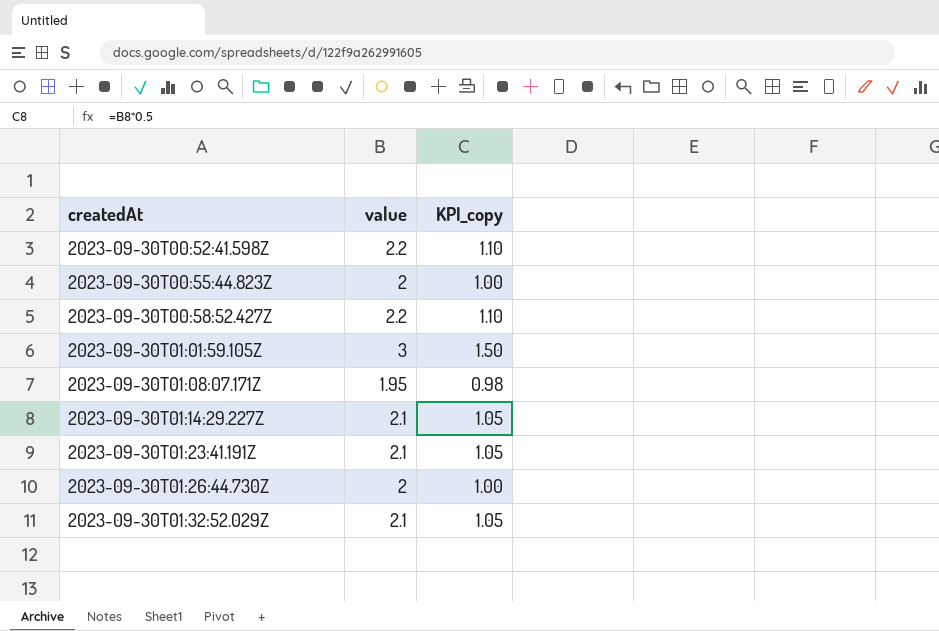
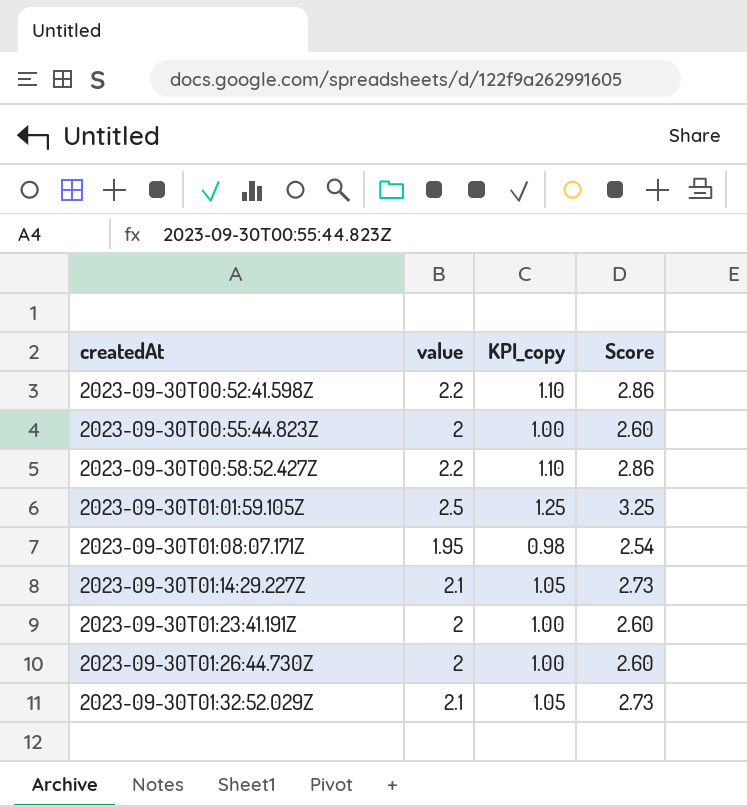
column Score | formula: none -> [value] * 1.3
2023-09-30T01:01:59.105Z | value: 3 -> 2.5
2023-09-30T01:01:59.105Z | KPI_copy: 1.50 -> 1.25
2023-09-30T01:23:41.191Z | value: 2.1 -> 2
2023-09-30T01:23:41.191Z | KPI_copy: 1.05 -> 1.00

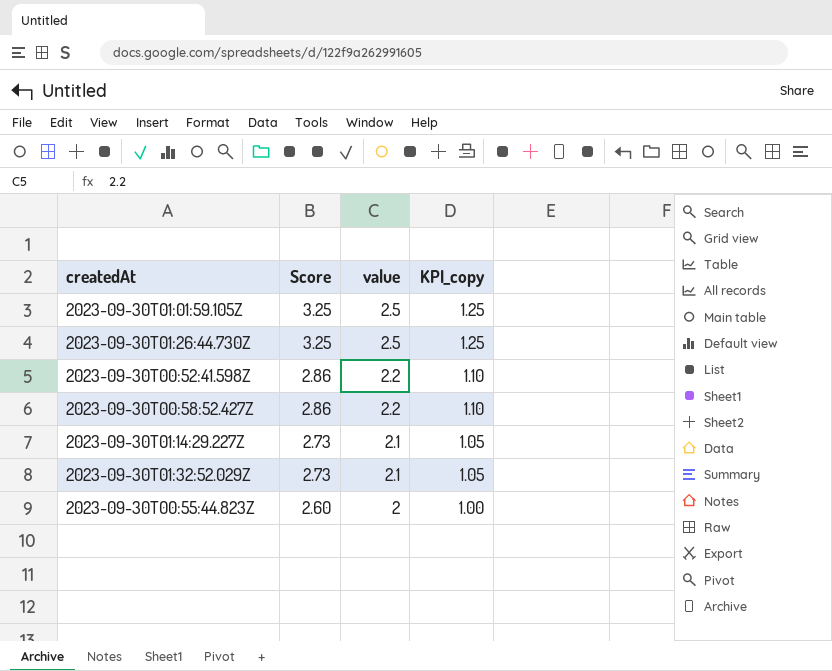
row order: createdAt ascending -> Score descending
column Score | position: 4 -> 2
row 2023-09-30T01:08:07.171Z: 1.95 | 0.98 | 2.54 -> none
row 2023-09-30T01:23:41.191Z: 2 | 1.00 | 2.60 -> none
2023-09-30T01:26:44.730Z | Score: 2.60 -> 3.25
2023-09-30T01:26:44.730Z | value: 2 -> 2.5
2023-09-30T01:26:44.730Z | KPI_copy: 1.00 -> 1.25

